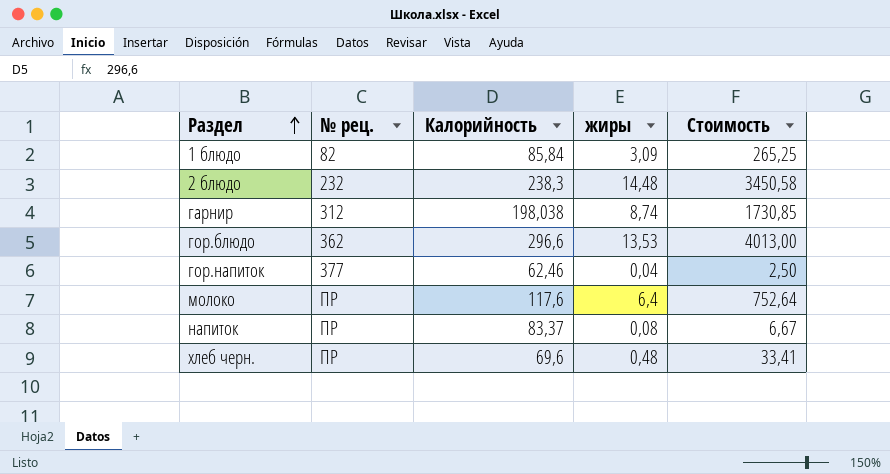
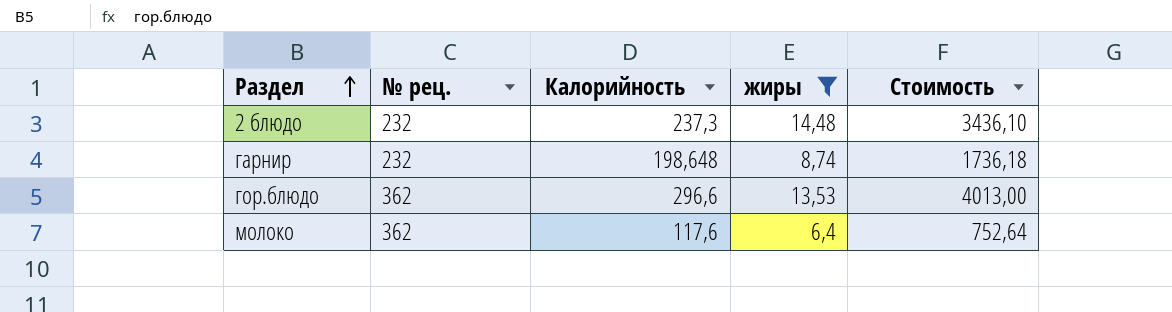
filter: none -> жиры >= 6,4
2 блюдо | Калорийность: 238,3 -> 237,3
2 блюдо | Стоимость: 3450,58 -> 3436,10
гарнир | № рец.: 312 -> 232
гарнир | Калорийность: 198,038 -> 198,648
гарнир | Стоимость: 1730,85 -> 1736,18
молоко | № рец.: ПР -> 362

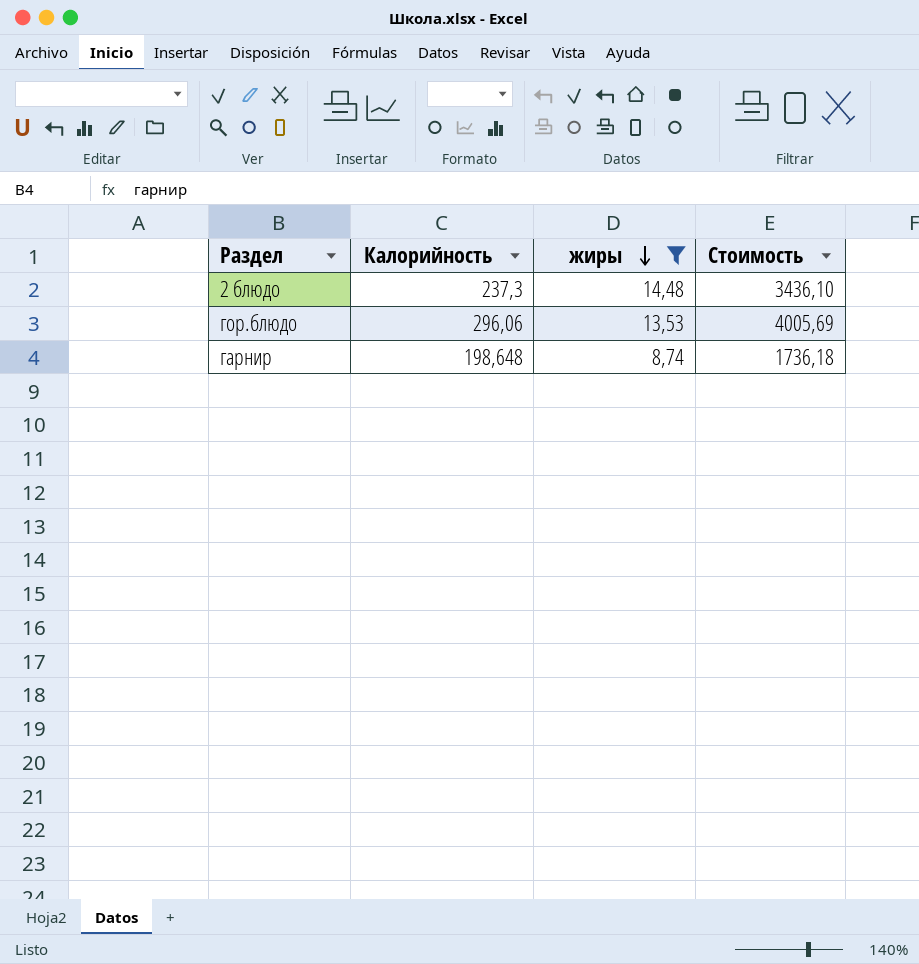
row order: Раздел ascending -> жиры descending
column № рец. | position: 2 -> none
row молоко: 362 | 117,6 | 6,4 | 752,64 -> none
гор.блюдо | Калорийность: 296,6 -> 296,06
гор.блюдо | Стоимость: 4013,00 -> 4005,69

